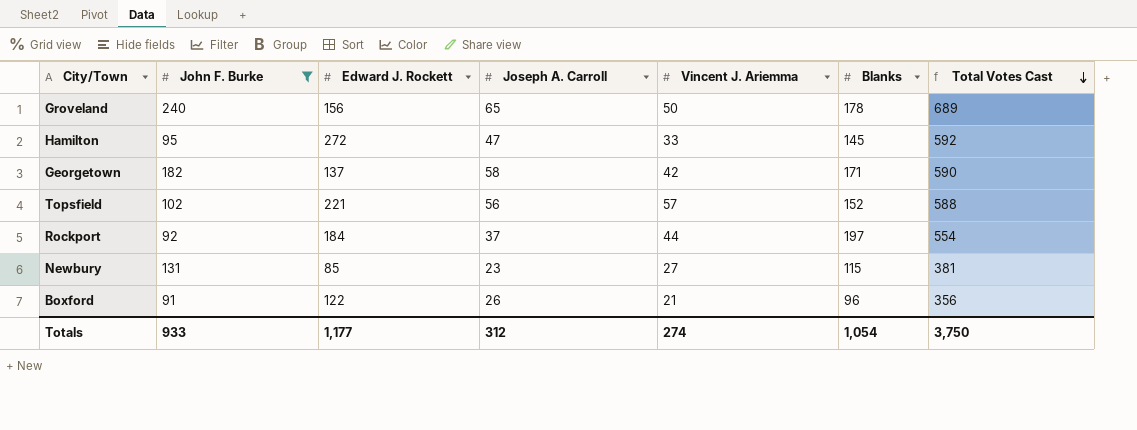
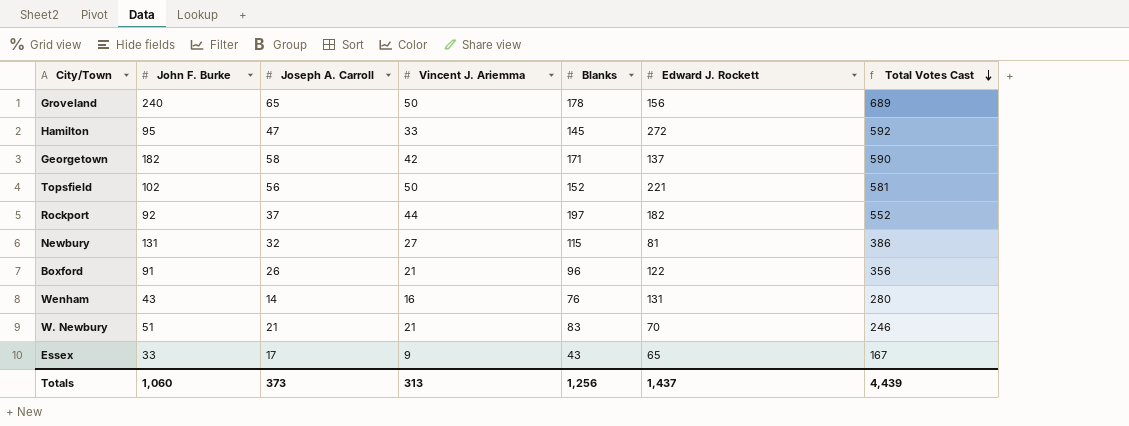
filter: John F. Burke >= 91 -> none
column Edward J. Rockett | position: 3 -> 6
Topsfield | Vincent J. Ariemma: 57 -> 50
Topsfield | Total Votes Cast: 588 -> 581
Rockport | Edward J. Rockett: 184 -> 182
Rockport | Total Votes Cast: 554 -> 552
Newbury | Joseph A. Carroll: 23 -> 32
Newbury | Edward J. Rockett: 85 -> 81
Newbury | Total Votes Cast: 381 -> 386
Totals | John F. Burke: 933 -> 1,060
Totals | Joseph A. Carroll: 312 -> 373
Totals | Vincent J. Ariemma: 274 -> 313
Totals | Blanks: 1,054 -> 1,256
Totals | Edward J. Rockett: 1,177 -> 1,437
Totals | Total Votes Cast: 3,750 -> 4,439

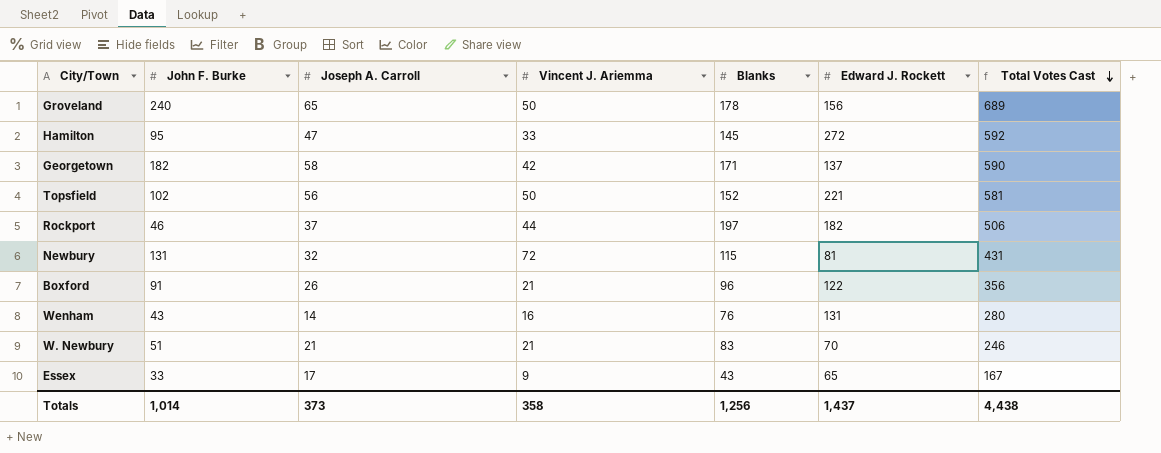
Rockport | John F. Burke: 92 -> 46
Rockport | Total Votes Cast: 552 -> 506
Newbury | Vincent J. Ariemma: 27 -> 72
Newbury | Total Votes Cast: 386 -> 431
Totals | John F. Burke: 1,060 -> 1,014
Totals | Vincent J. Ariemma: 313 -> 358
Totals | Total Votes Cast: 4,439 -> 4,438

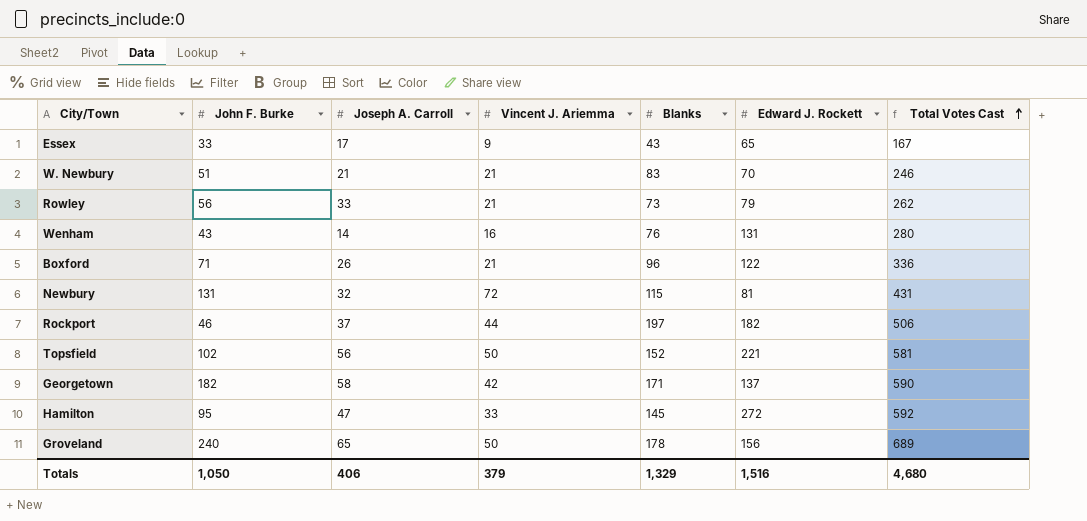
row order: Total Votes Cast descending -> Total Votes Cast ascending
row Rowley: none -> 56 | 33 | 21 | 73 | 79 | 262
Boxford | John F. Burke: 91 -> 71
Boxford | Total Votes Cast: 356 -> 336
Totals | John F. Burke: 1,014 -> 1,050
Totals | Joseph A. Carroll: 373 -> 406
Totals | Vincent J. Ariemma: 358 -> 379
Totals | Blanks: 1,256 -> 1,329
Totals | Edward J. Rockett: 1,437 -> 1,516
Totals | Total Votes Cast: 4,438 -> 4,680

